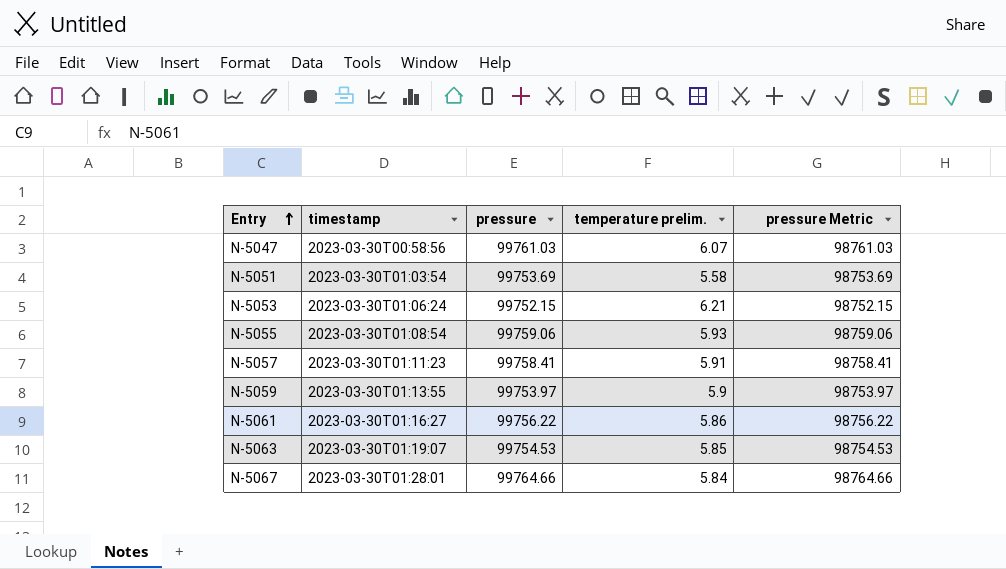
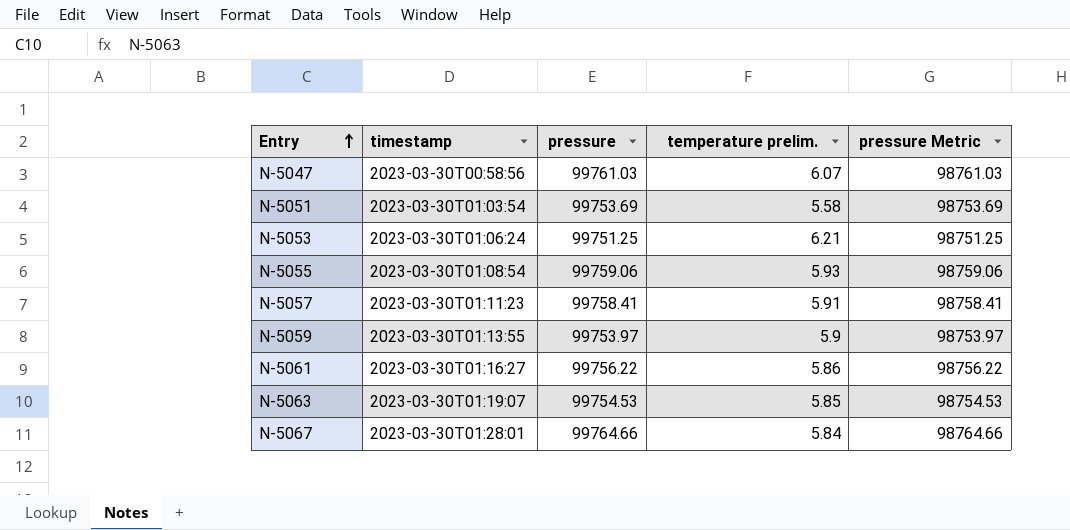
N-5053 | pressure: 99752.15 -> 99751.25
N-5053 | pressure Metric: 98752.15 -> 98751.25

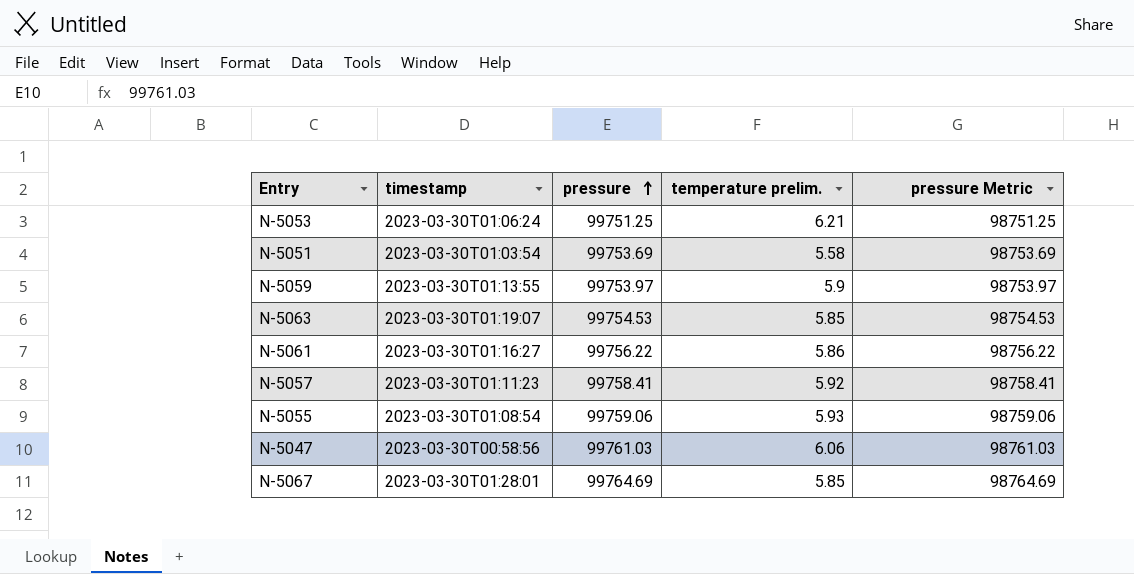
row order: Entry ascending -> pressure ascending
N-5057 | temperature prelim.: 5.91 -> 5.92
N-5047 | temperature prelim.: 6.07 -> 6.06
N-5067 | pressure: 99764.66 -> 99764.69
N-5067 | temperature prelim.: 5.84 -> 5.85
N-5067 | pressure Metric: 98764.66 -> 98764.69

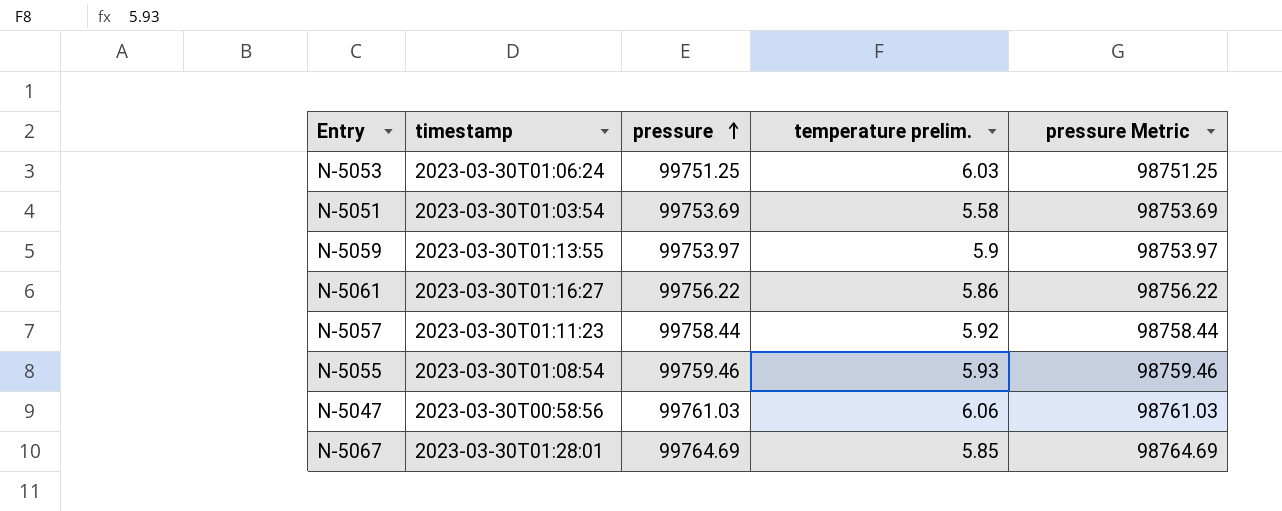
row N-5063: 2023-03-30T01:19:07 | 99754.53 | 5.85 | 98754.53 -> none
N-5053 | temperature prelim.: 6.21 -> 6.03
N-5057 | pressure: 99758.41 -> 99758.44
N-5057 | pressure Metric: 98758.41 -> 98758.44
N-5055 | pressure: 99759.06 -> 99759.46
N-5055 | pressure Metric: 98759.06 -> 98759.46

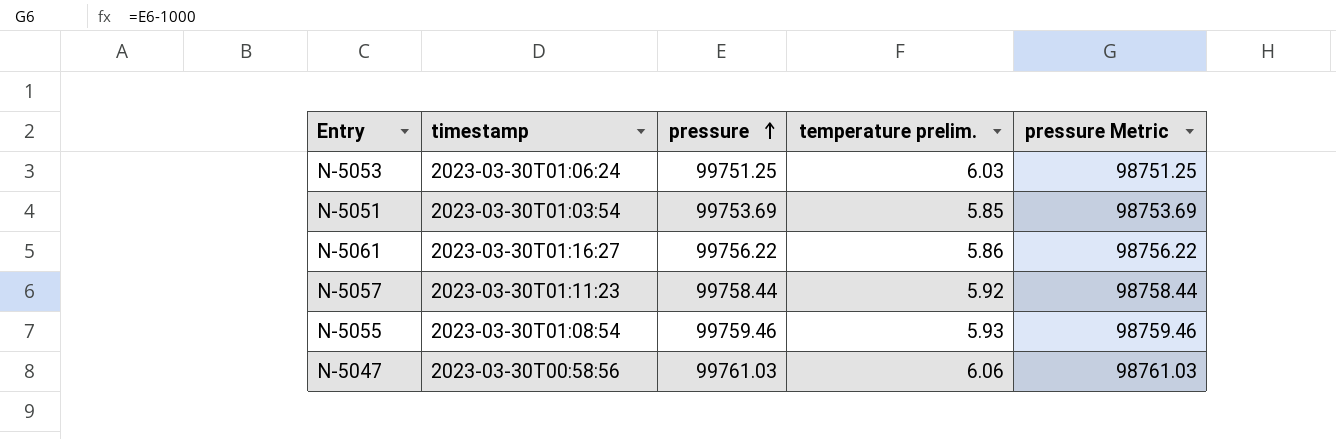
row N-5059: 2023-03-30T01:13:55 | 99753.97 | 5.9 | 98753.97 -> none
row N-5067: 2023-03-30T01:28:01 | 99764.69 | 5.85 | 98764.69 -> none
N-5051 | temperature prelim.: 5.58 -> 5.85

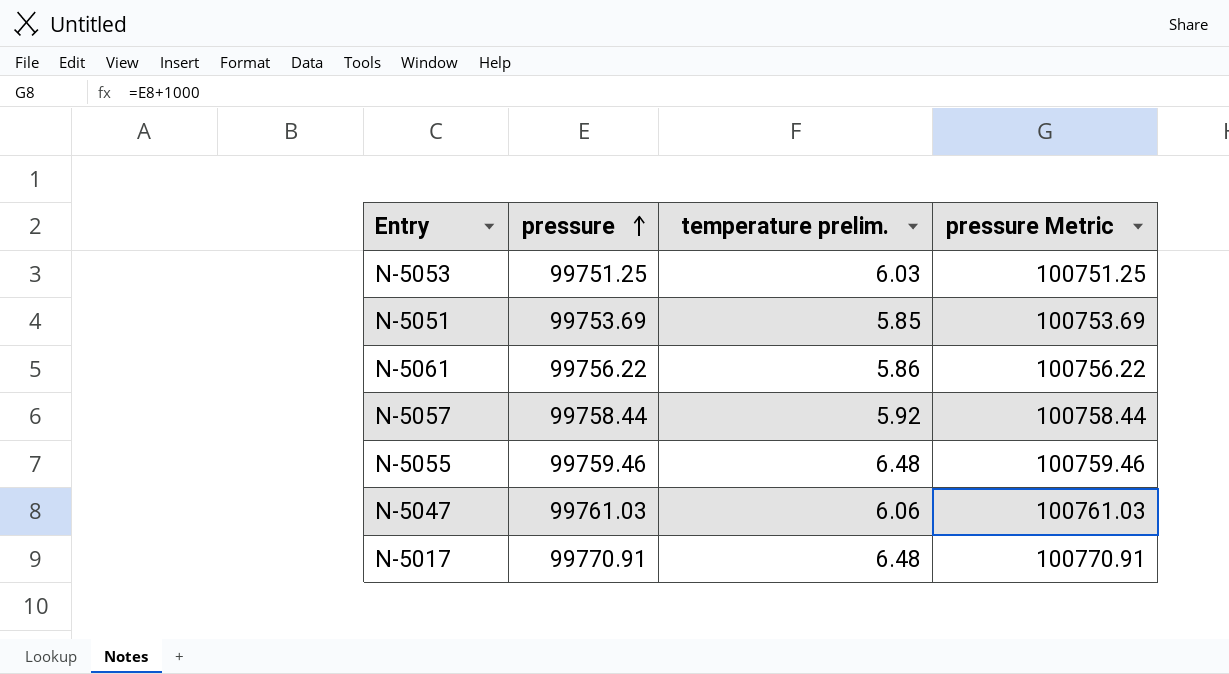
column timestamp | position: 2 -> none
column pressure Metric | formula: [pressure] - 1000 -> [pressure] + 1000
N-5055 | temperature prelim.: 5.93 -> 6.48
row N-5017: none -> 99770.91 | 6.48 | 100770.91

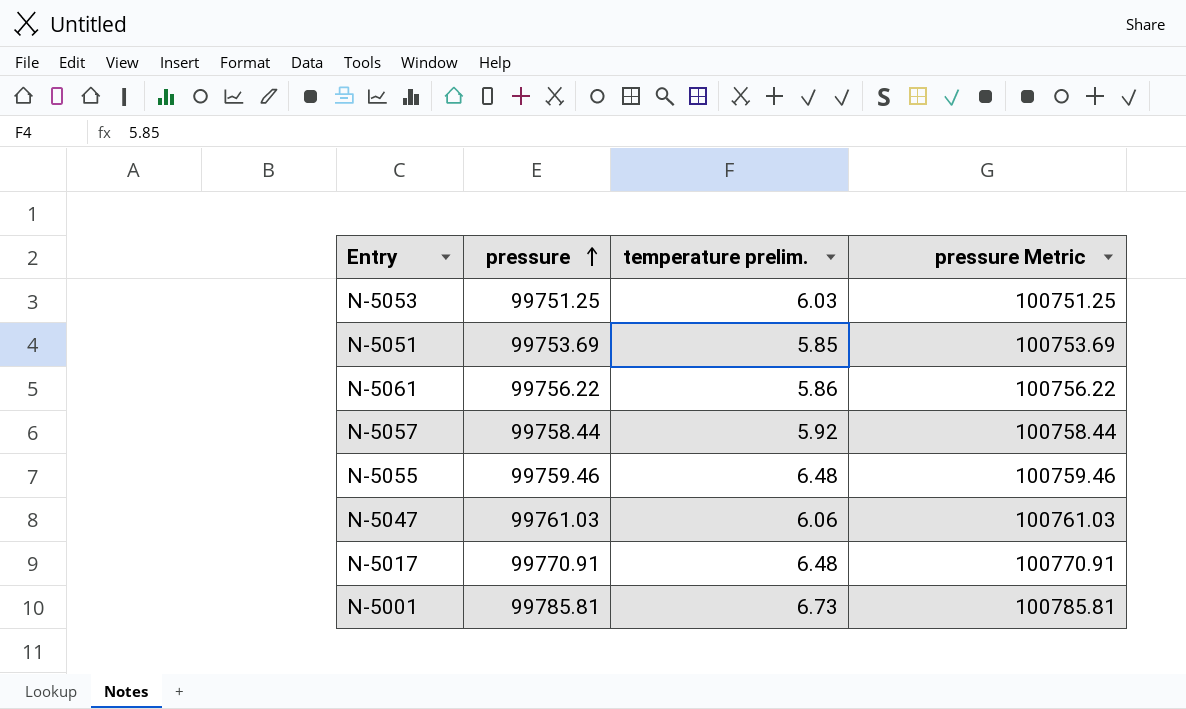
row N-5001: none -> 99785.81 | 6.73 | 100785.81

